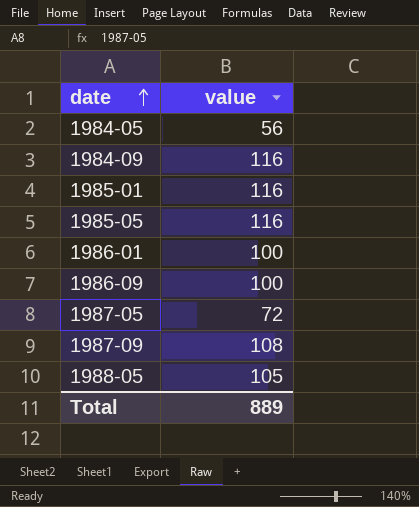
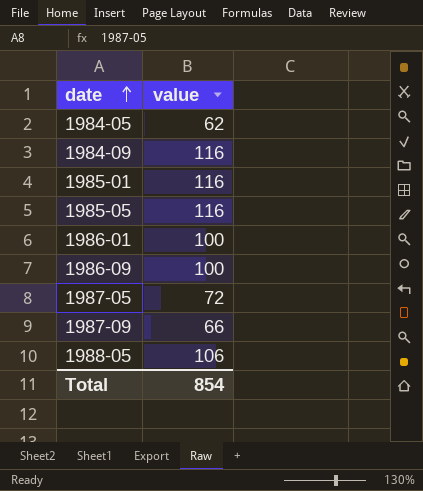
1984-05 | value: 56 -> 62
1987-09 | value: 108 -> 66
1988-05 | value: 105 -> 106
Total | value: 889 -> 854

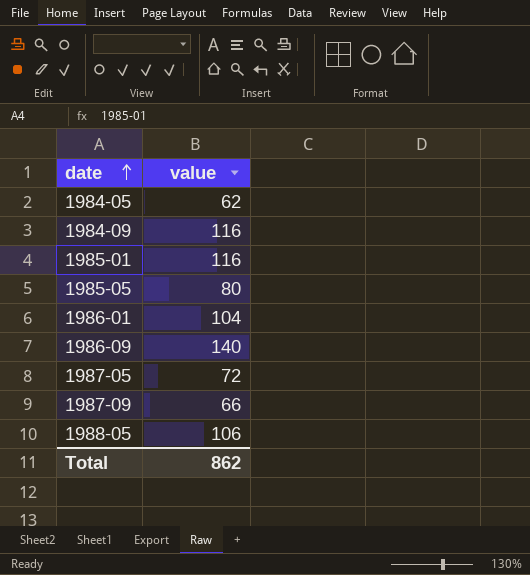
1985-05 | value: 116 -> 80
1986-01 | value: 100 -> 104
1986-09 | value: 100 -> 140
Total | value: 854 -> 862

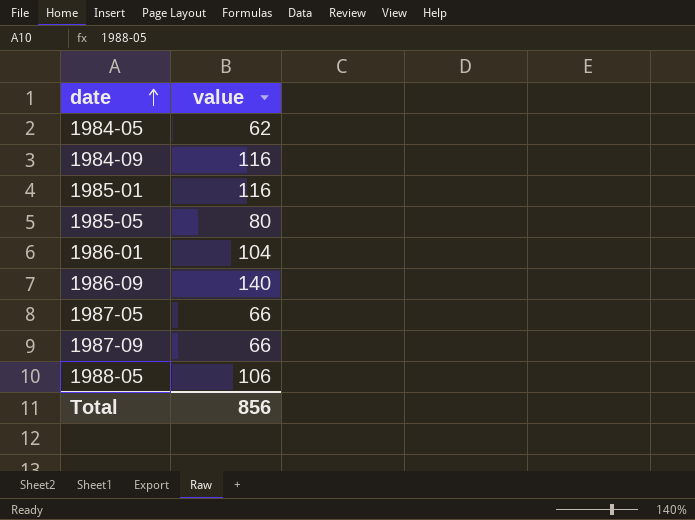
1987-05 | value: 72 -> 66
Total | value: 862 -> 856

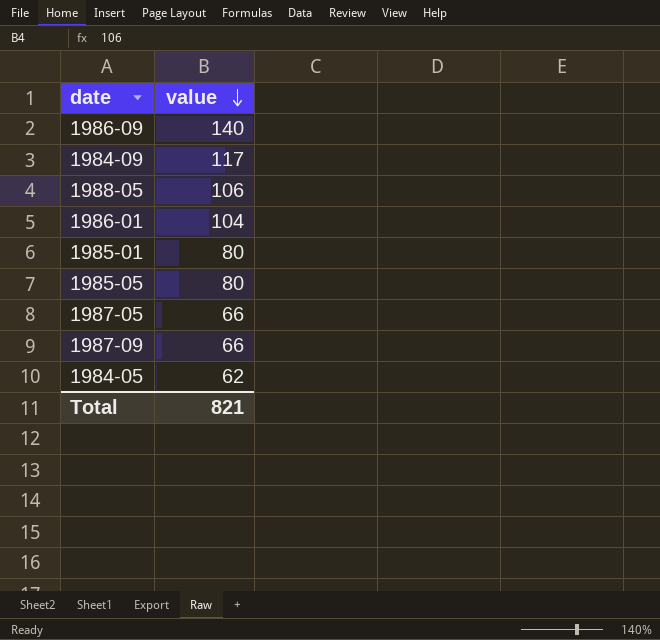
row order: date ascending -> value descending
1984-09 | value: 116 -> 117
1985-01 | value: 116 -> 80
Total | value: 856 -> 821

